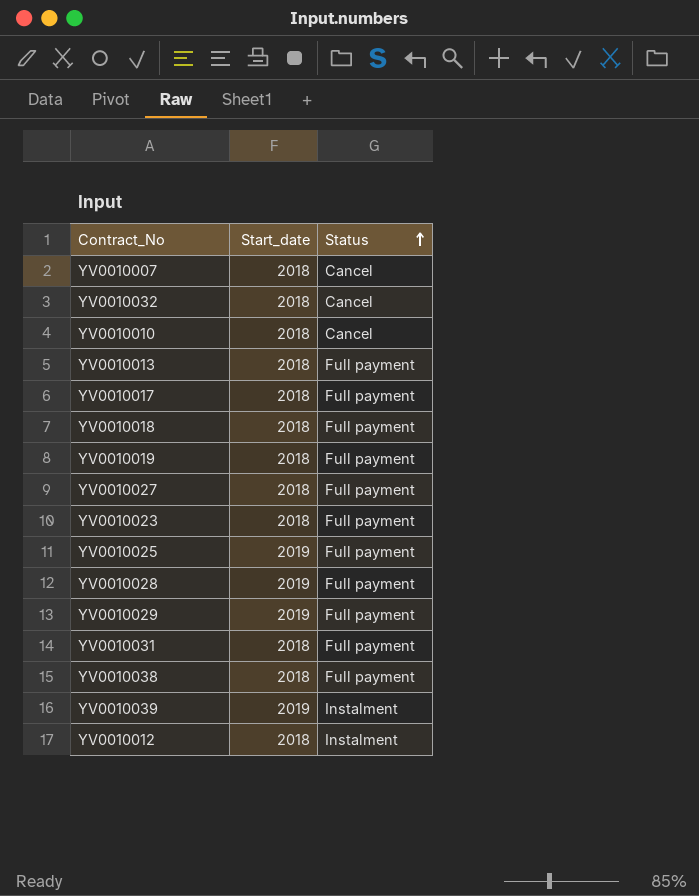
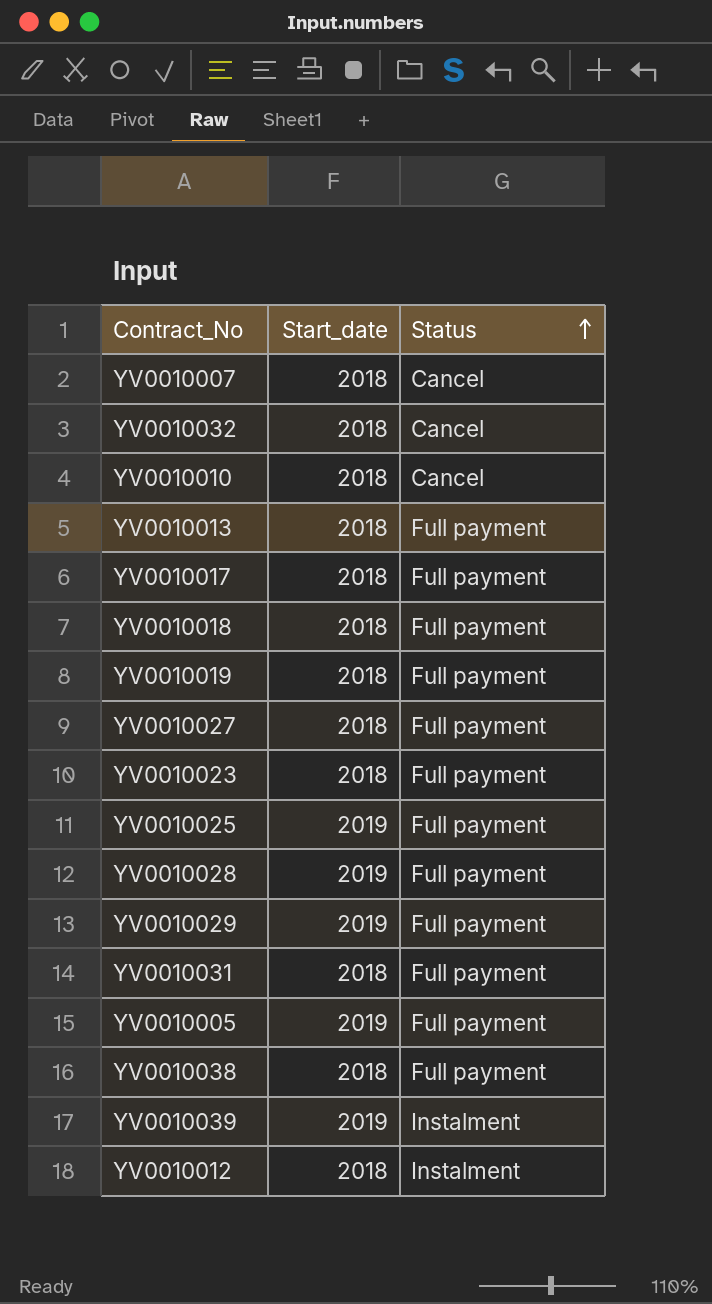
row YV0010005: none -> 2019 | Full payment

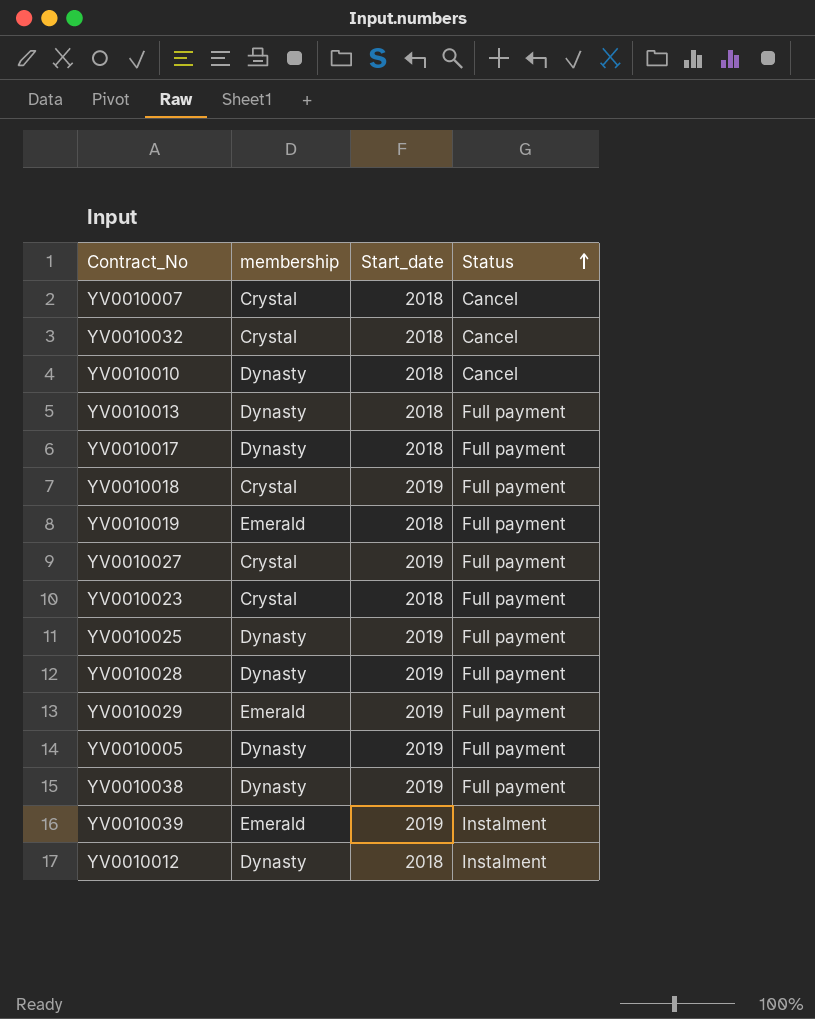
column membership | position: none -> 2
row YV0010031: 2018 | Full payment -> none
YV0010018 | Start_date: 2018 -> 2019
YV0010027 | Start_date: 2018 -> 2019
YV0010038 | Start_date: 2018 -> 2019

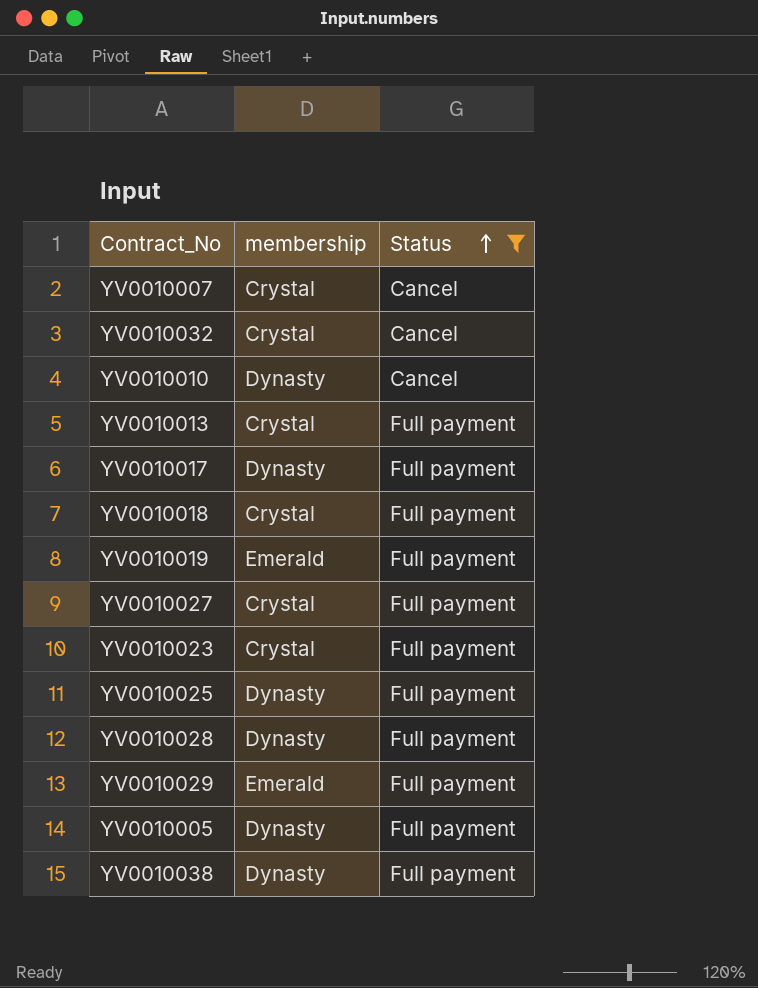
filter: none -> Status != Instalment
column Start_date | position: 3 -> none
YV0010013 | membership: Dynasty -> Crystal

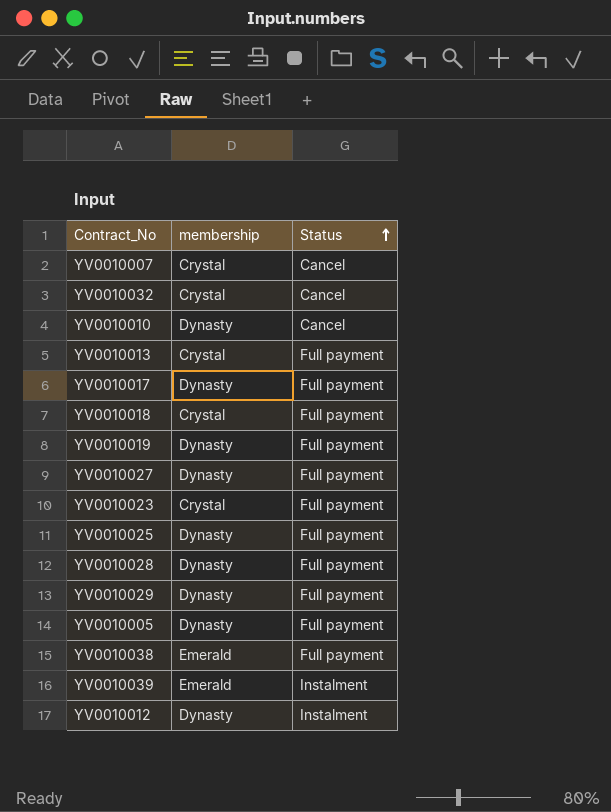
filter: Status != Instalment -> none
YV0010019 | membership: Emerald -> Dynasty
YV0010027 | membership: Crystal -> Dynasty
YV0010029 | membership: Emerald -> Dynasty
YV0010038 | membership: Dynasty -> Emerald

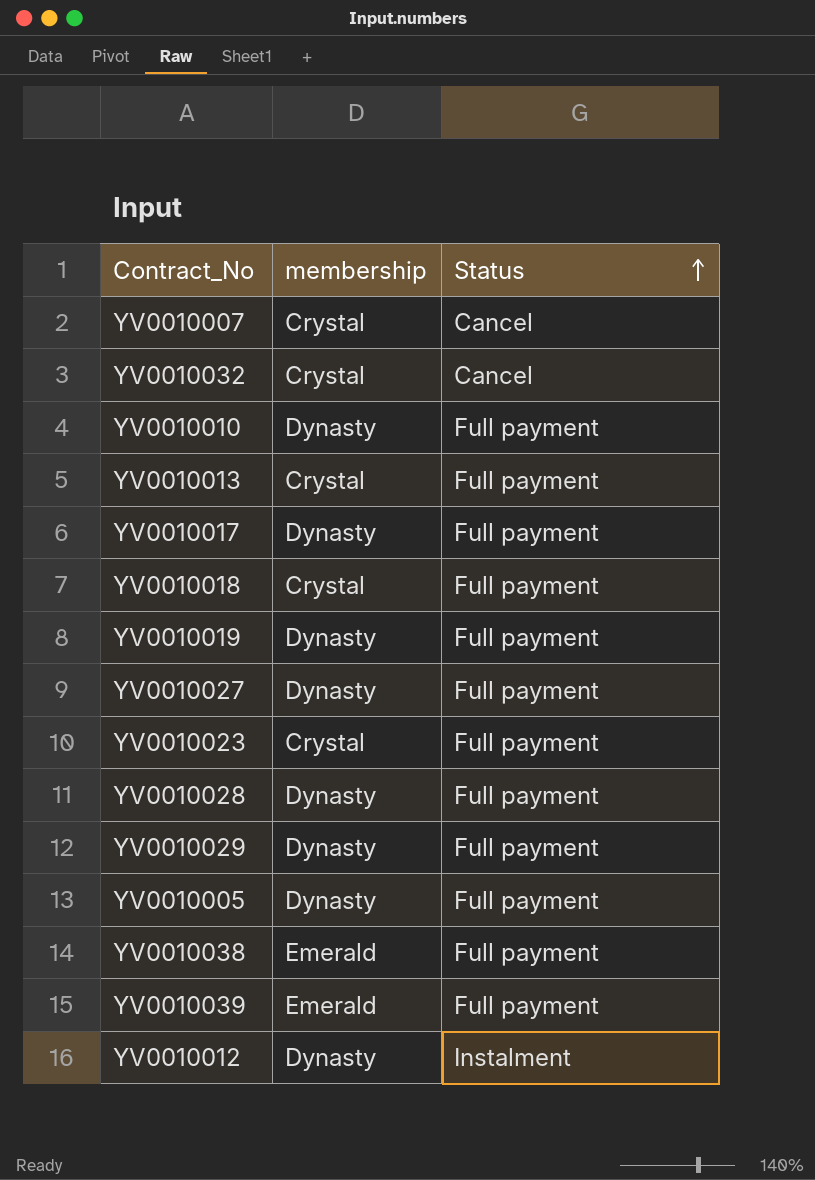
row YV0010025: Dynasty | Full payment -> none
YV0010010 | Status: Cancel -> Full payment
YV0010039 | Status: Instalment -> Full payment

